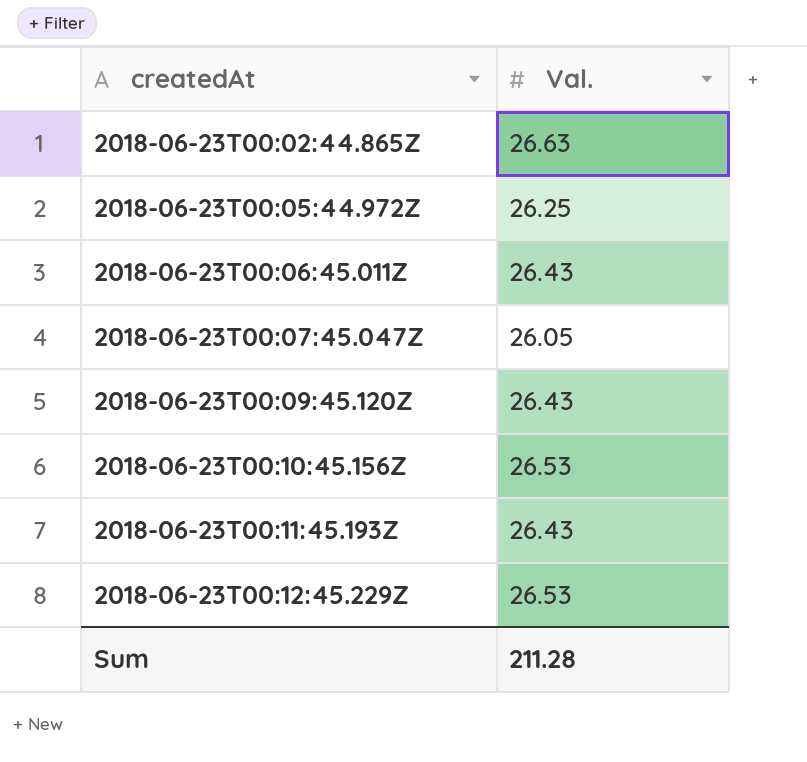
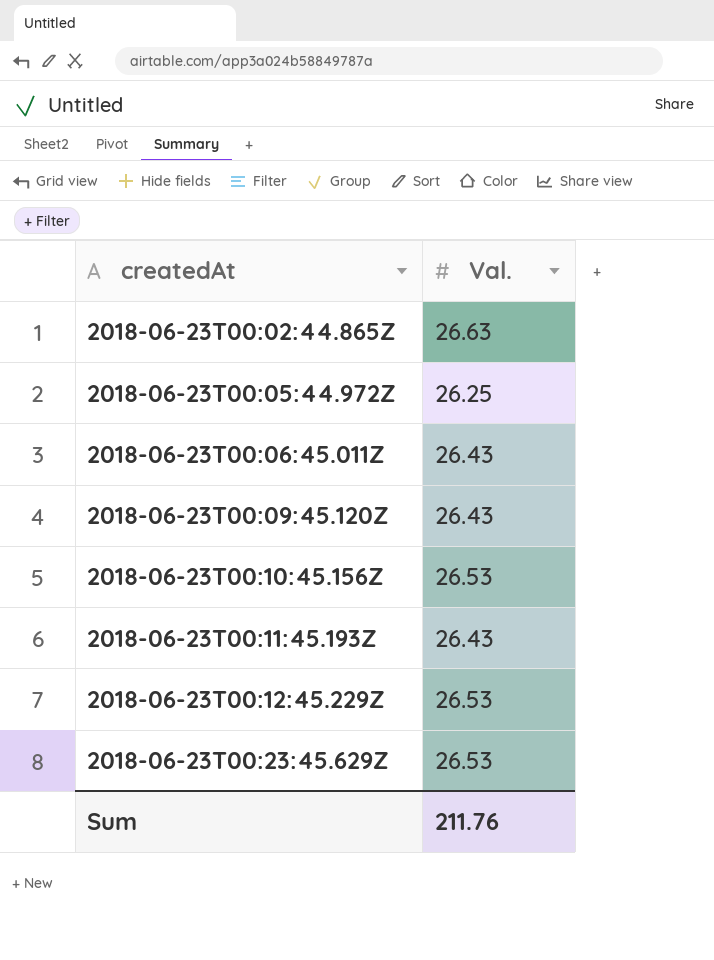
row 2018-06-23T00:07:45.047Z: 26.05 -> none
row 2018-06-23T00:23:45.629Z: none -> 26.53
Sum | Val.: 211.28 -> 211.76

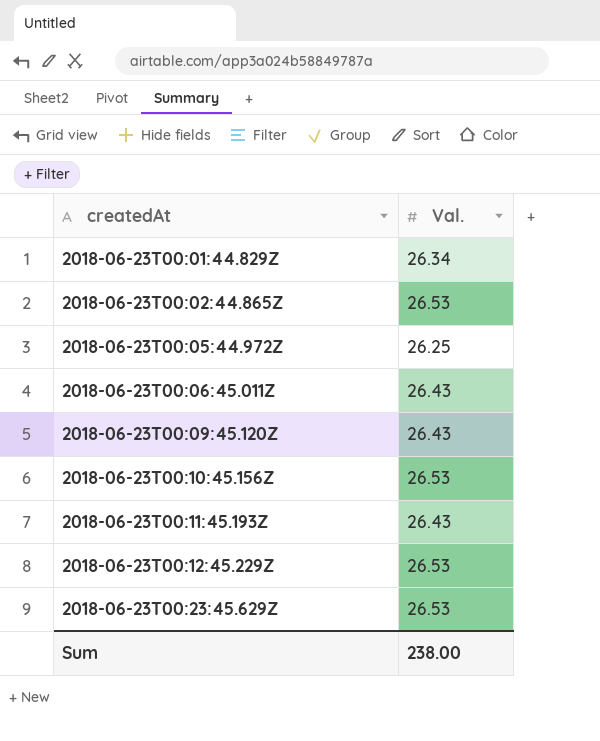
row 2018-06-23T00:01:44.829Z: none -> 26.34
2018-06-23T00:02:44.865Z | Val.: 26.63 -> 26.53
Sum | Val.: 211.76 -> 238.00

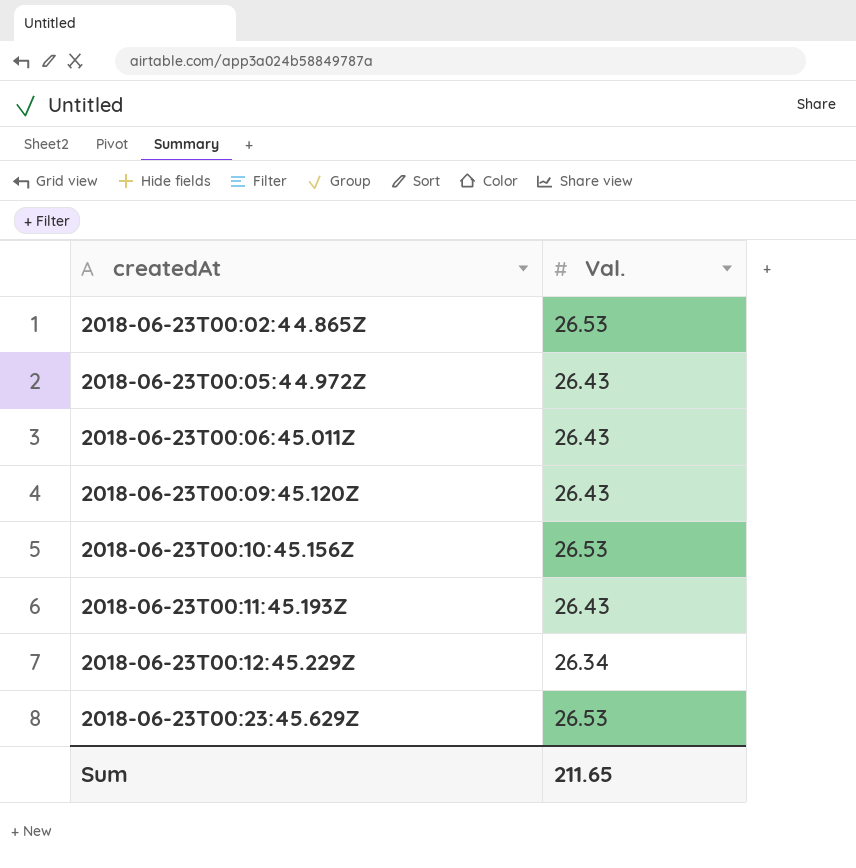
row 2018-06-23T00:01:44.829Z: 26.34 -> none
2018-06-23T00:05:44.972Z | Val.: 26.25 -> 26.43
2018-06-23T00:12:45.229Z | Val.: 26.53 -> 26.34
Sum | Val.: 238.00 -> 211.65

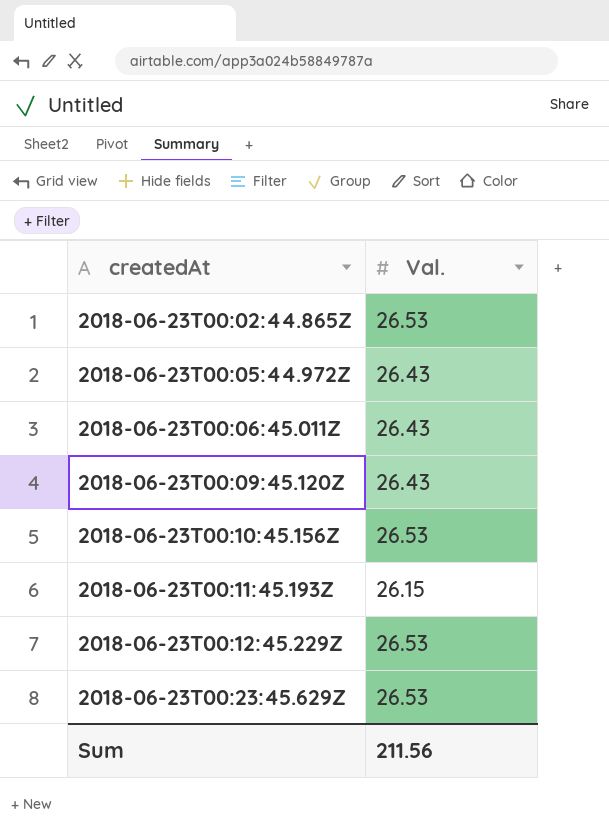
2018-06-23T00:11:45.193Z | Val.: 26.43 -> 26.15
2018-06-23T00:12:45.229Z | Val.: 26.34 -> 26.53
Sum | Val.: 211.65 -> 211.56

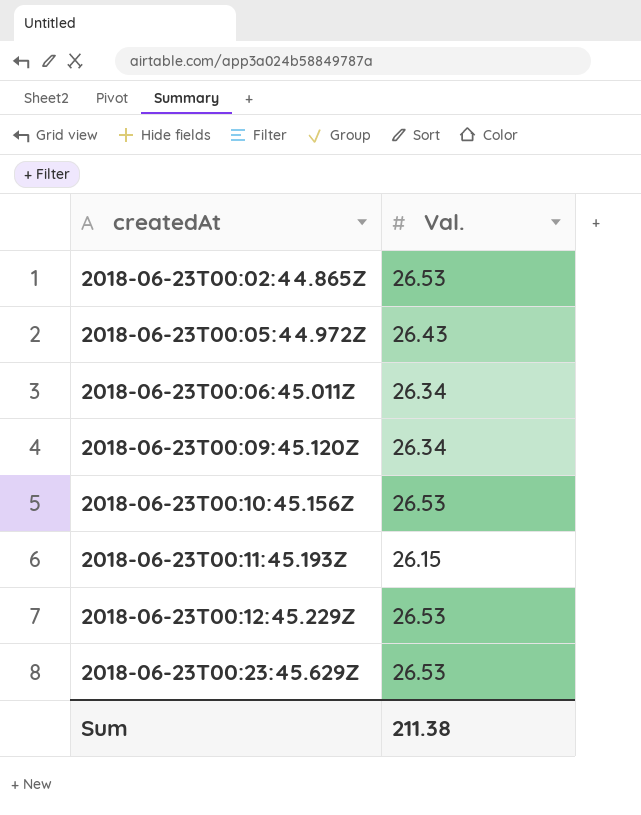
2018-06-23T00:06:45.011Z | Val.: 26.43 -> 26.34
2018-06-23T00:09:45.120Z | Val.: 26.43 -> 26.34
Sum | Val.: 211.56 -> 211.38

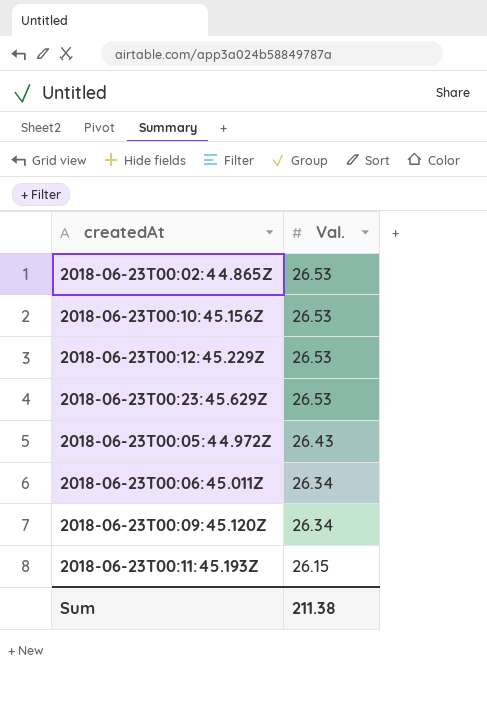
row order: createdAt ascending -> Val. descending

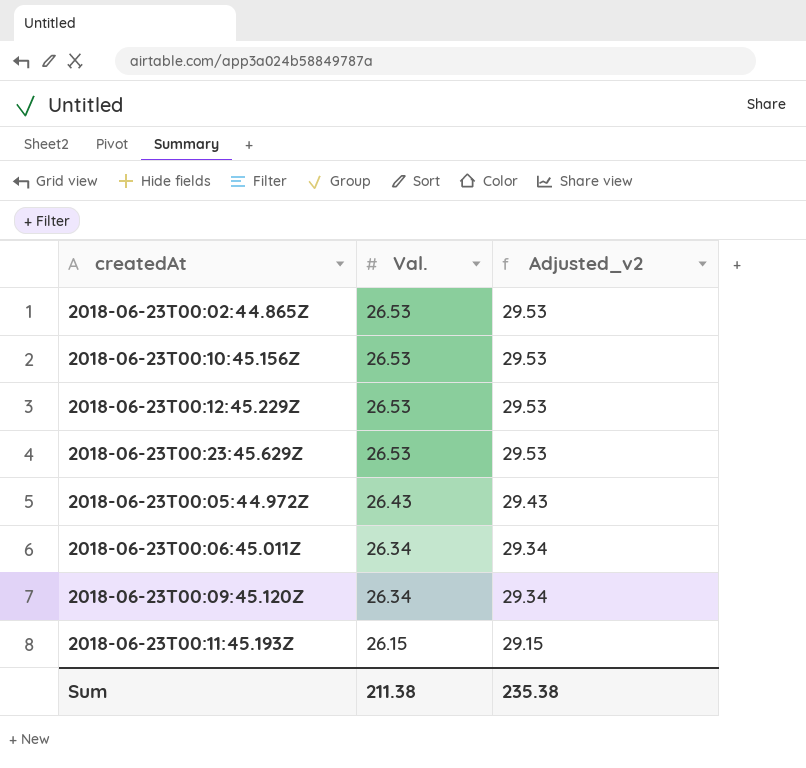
column Adjusted_v2 | formula: none -> [Val.] + 3

